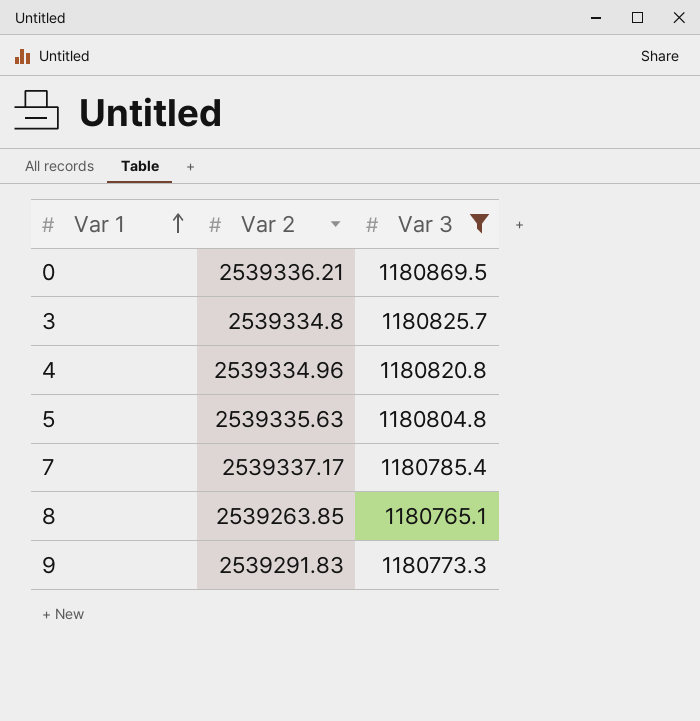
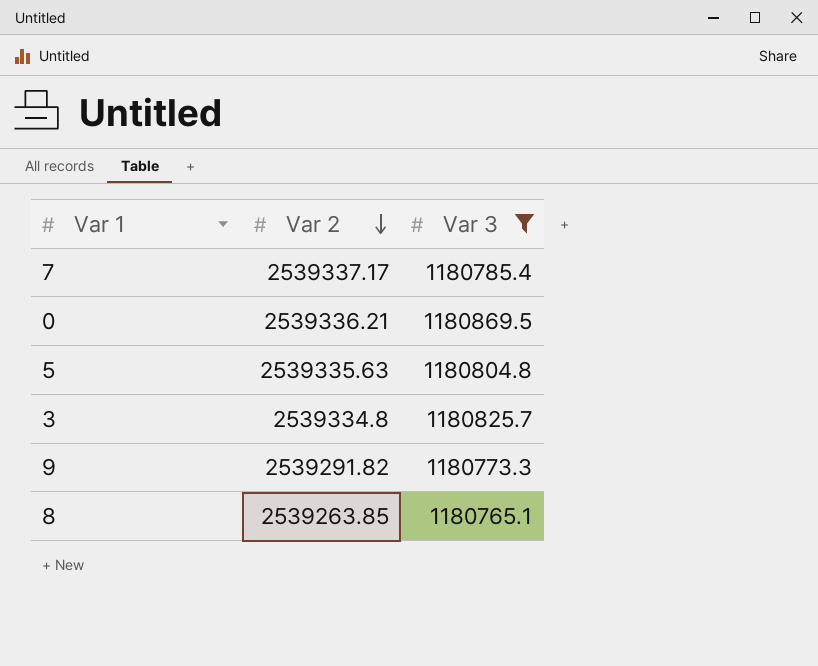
row order: Var 1 ascending -> Var 2 descending
row 4: 2539334.96 | 1180820.8 -> none
9 | Var 2: 2539291.83 -> 2539291.82

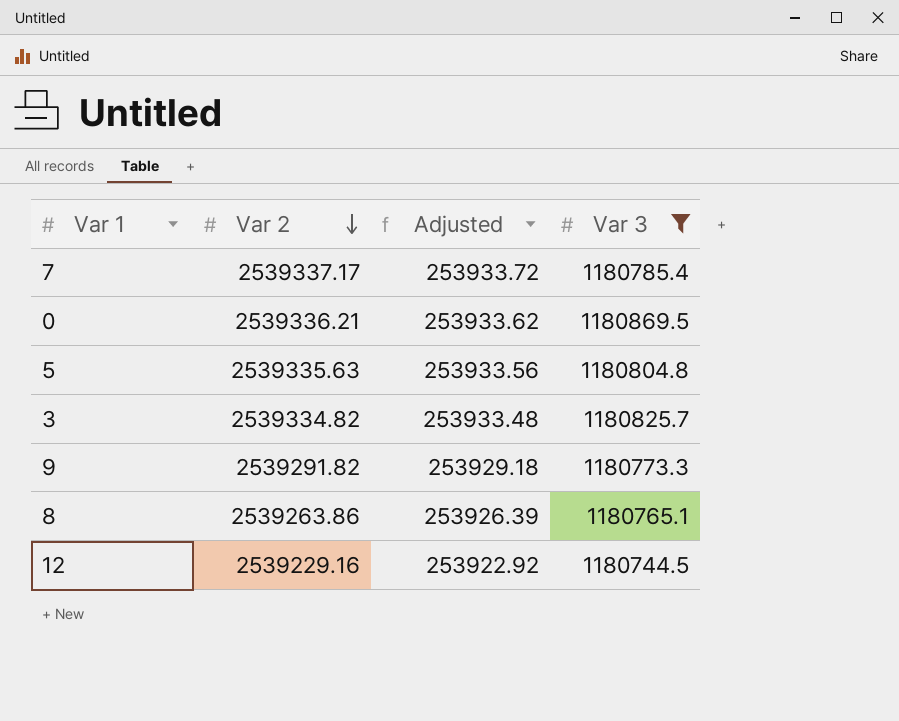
column Adjusted | formula: none -> [Var 2] * 0.1
3 | Var 2: 2539334.8 -> 2539334.82
8 | Var 2: 2539263.85 -> 2539263.86
row 12: none -> 2539229.16 | 253922.92 | 1180744.5

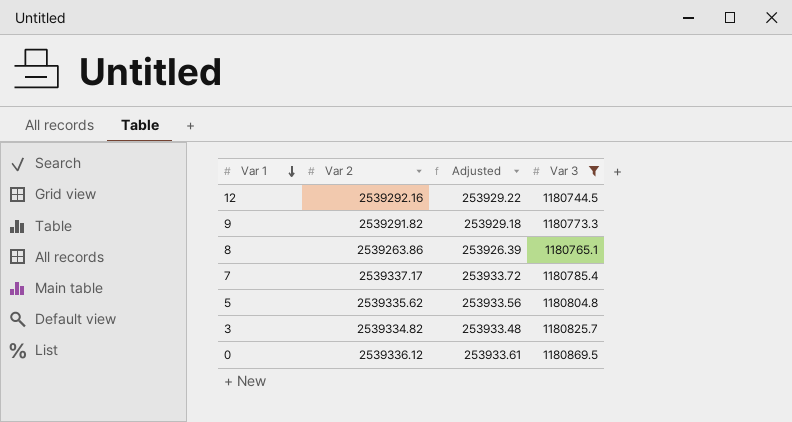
row order: Var 2 descending -> Var 1 descending
12 | Var 2: 2539229.16 -> 2539292.16
12 | Adjusted: 253922.92 -> 253929.22
5 | Var 2: 2539335.63 -> 2539335.62
0 | Var 2: 2539336.21 -> 2539336.12
0 | Adjusted: 253933.62 -> 253933.61

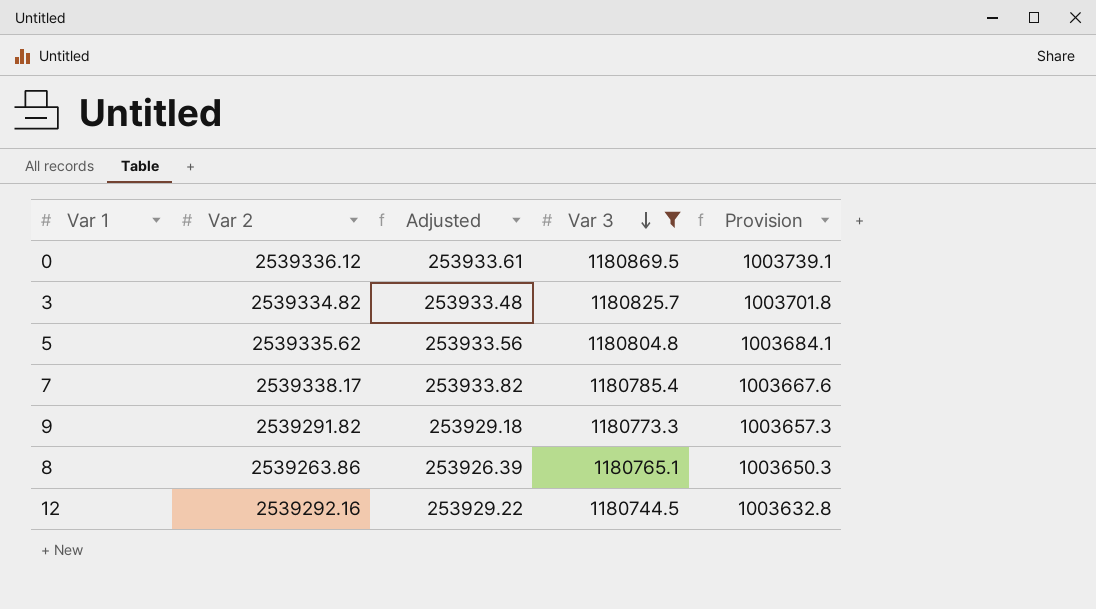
row order: Var 1 descending -> Var 3 descending
column Provision | formula: none -> [Var 3] * 0.85
7 | Var 2: 2539337.17 -> 2539338.17
7 | Adjusted: 253933.72 -> 253933.82

